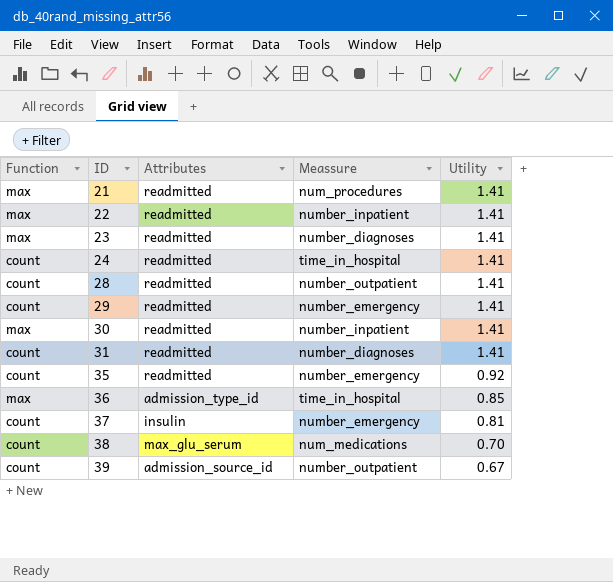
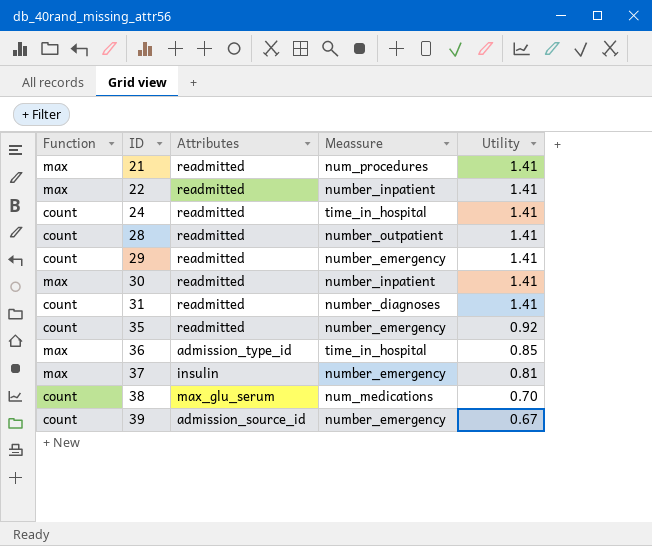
row 23: max | readmitted | number_diagnoses | 1.41 -> none
37 | Function: count -> max
39 | Meassure: number_outpatient -> number_emergency

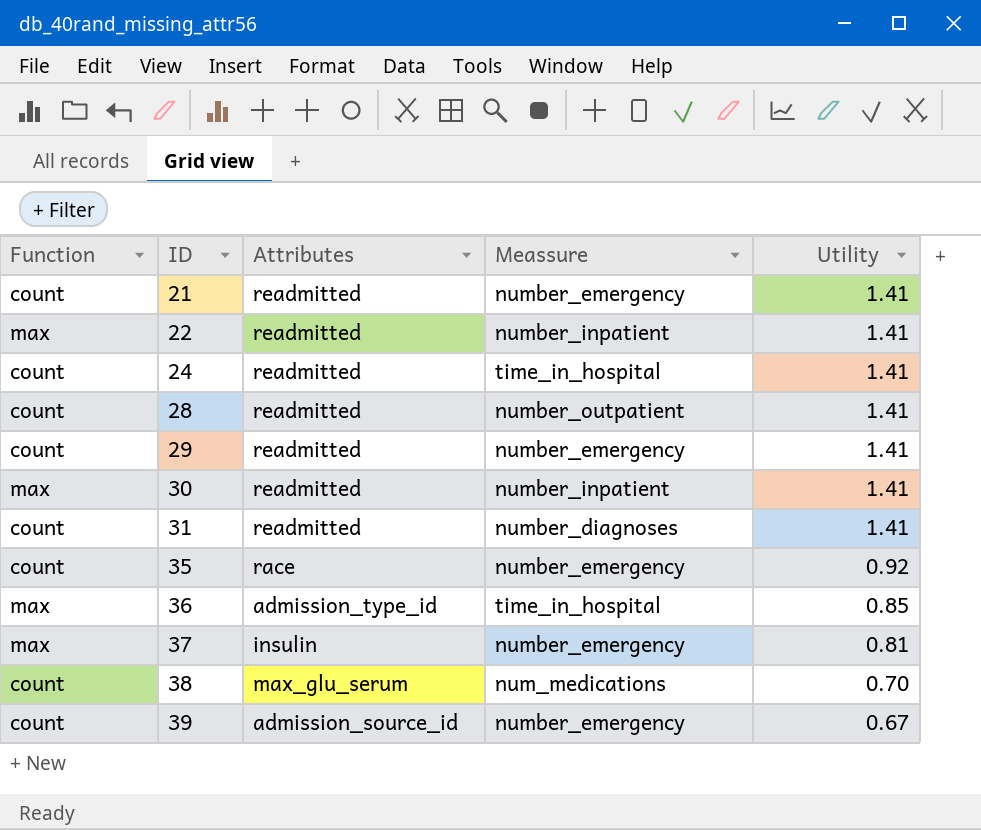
21 | Function: max -> count
21 | Meassure: num_procedures -> number_emergency
35 | Attributes: readmitted -> race

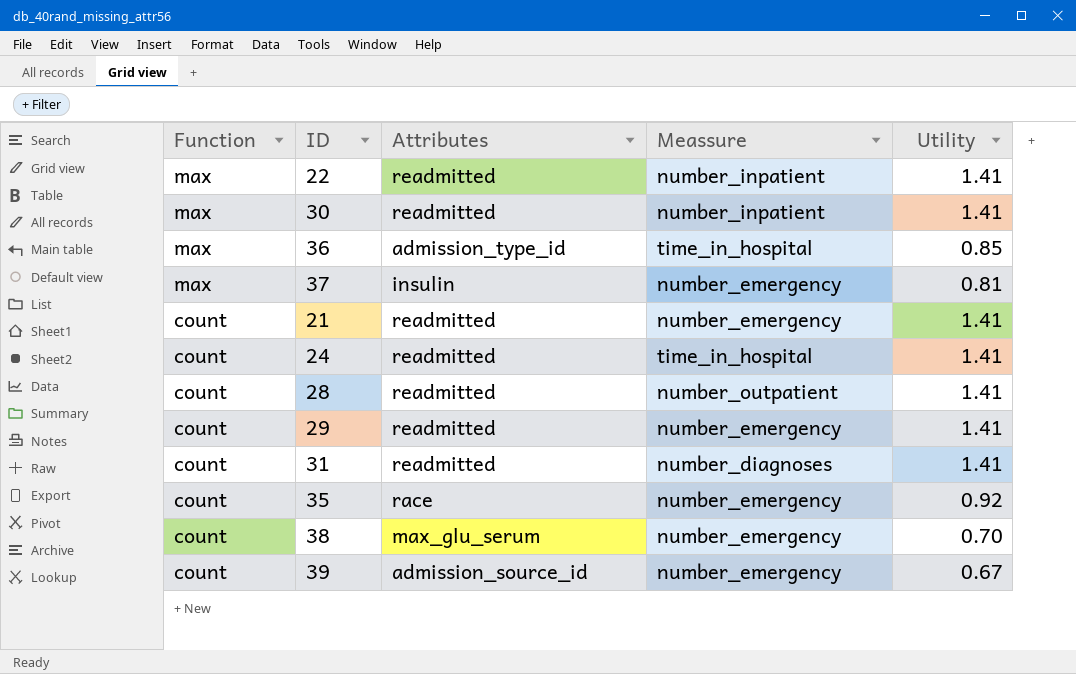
row order: ID ascending -> Function descending
38 | Meassure: num_medications -> number_emergency

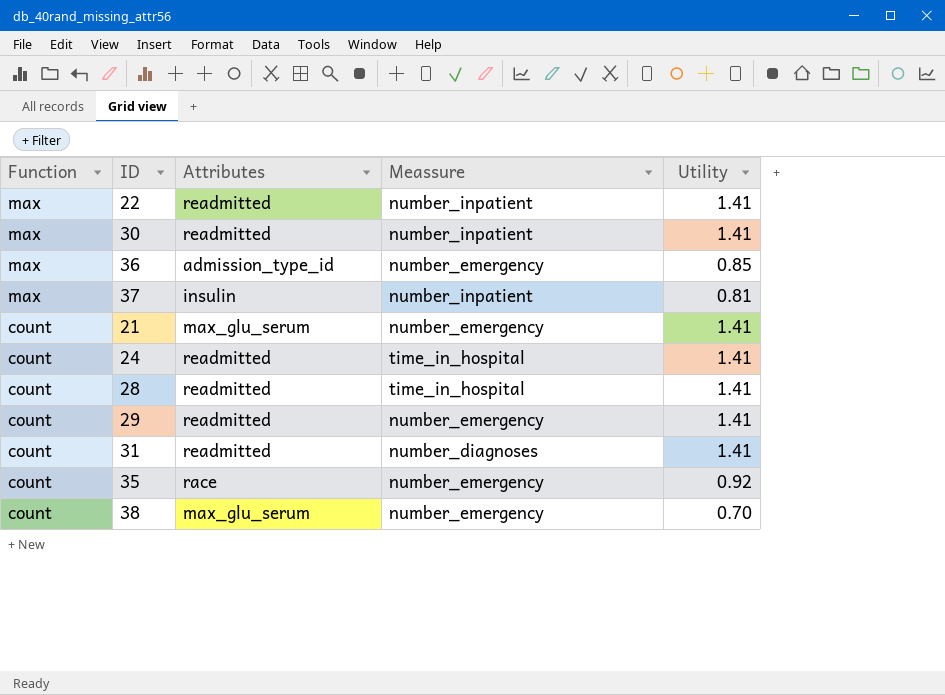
row 39: count | admission_source_id | number_emergency | 0.67 -> none
36 | Meassure: time_in_hospital -> number_emergency
37 | Meassure: number_emergency -> number_inpatient
21 | Attributes: readmitted -> max_glu_serum
28 | Meassure: number_outpatient -> time_in_hospital

